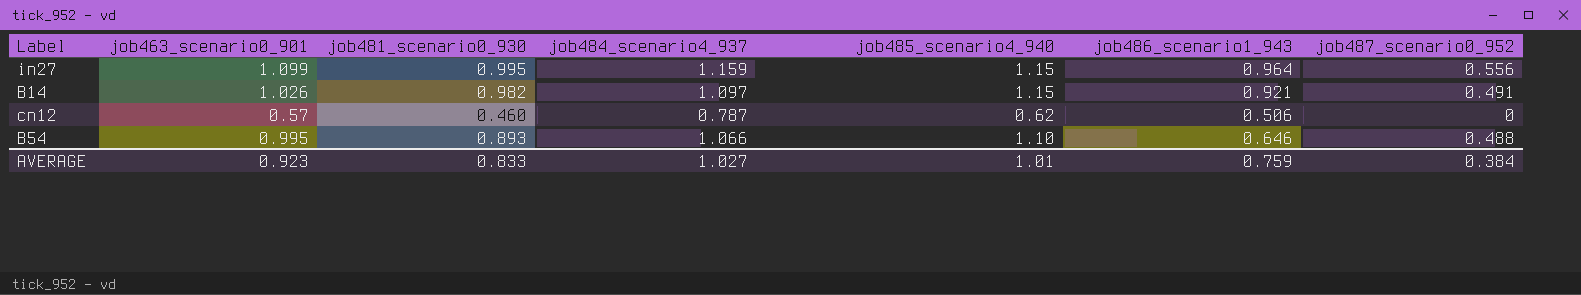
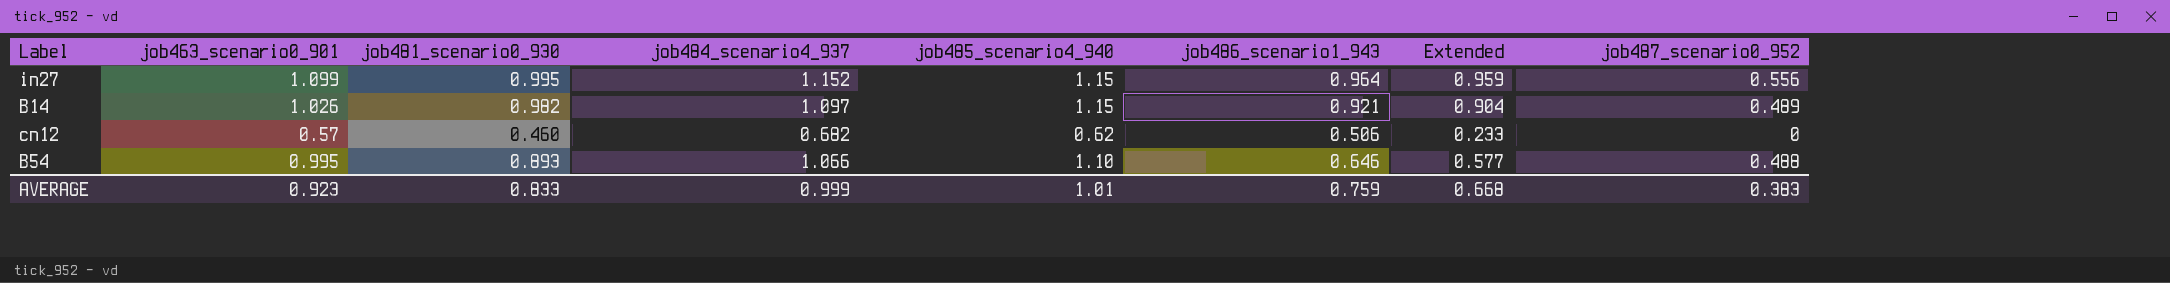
column Extended | formula: none -> [job481_scenario0_930] * [job486_scenario1_943]
in27 | job484_scenario4_937: 1.159 -> 1.152
B14 | job487_scenario0_952: 0.491 -> 0.489
cn12 | job484_scenario4_937: 0.787 -> 0.682
AVERAGE | job484_scenario4_937: 1.027 -> 0.999
AVERAGE | job487_scenario0_952: 0.384 -> 0.383

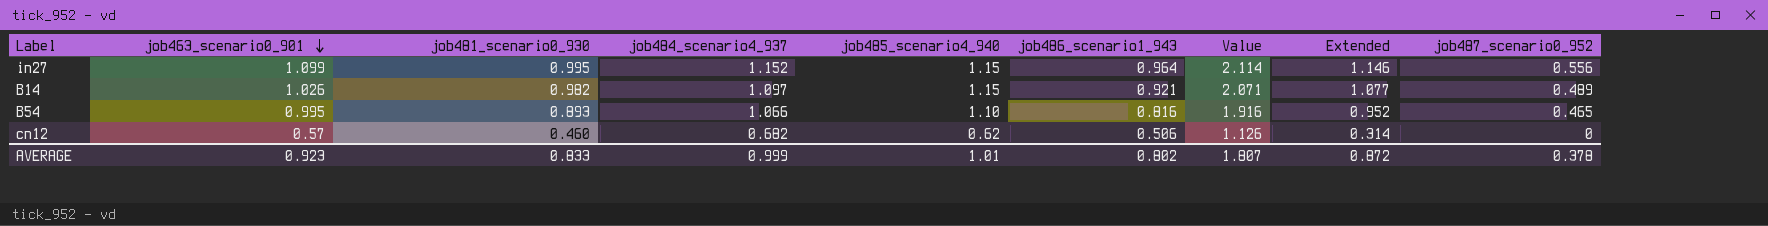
row order: none -> job463_scenario0_901 descending
column Value | formula: none -> [job485_scenario4_940] + [job486_scenario1_943]
column Extended | formula: [job481_scenario0_930] * [job486_scenario1_943] -> [job481_scenario0_930] * [job484_scenario4_937]
B54 | job486_scenario1_943: 0.646 -> 0.816
B54 | job487_scenario0_952: 0.488 -> 0.465
AVERAGE | job486_scenario1_943: 0.759 -> 0.802
AVERAGE | Extended: 0.668 -> 0.872
AVERAGE | job487_scenario0_952: 0.383 -> 0.378

